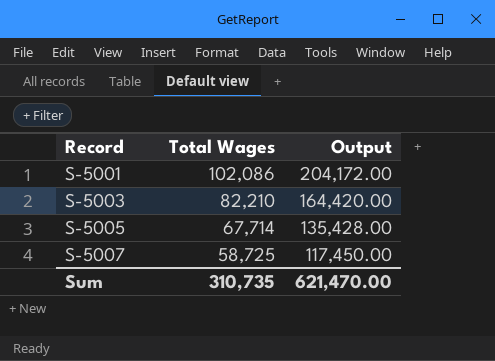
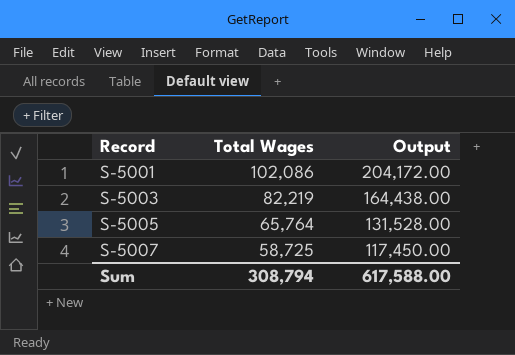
S-5003 | Total Wages: 82,210 -> 82,219
S-5003 | Output: 164,420.00 -> 164,438.00
S-5005 | Total Wages: 67,714 -> 65,764
S-5005 | Output: 135,428.00 -> 131,528.00
Sum | Total Wages: 310,735 -> 308,794
Sum | Output: 621,470.00 -> 617,588.00

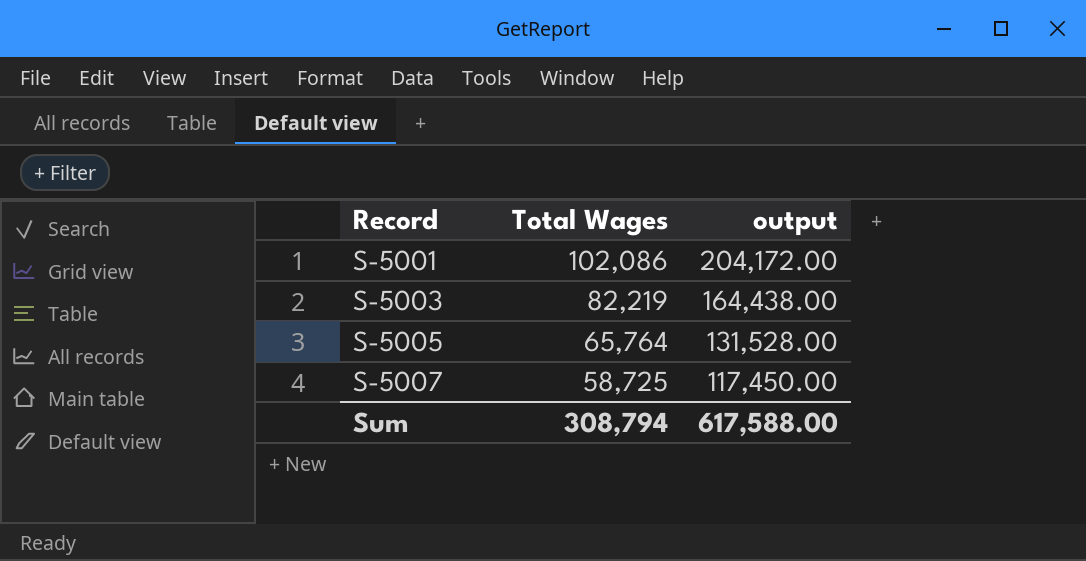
column name: Output -> output

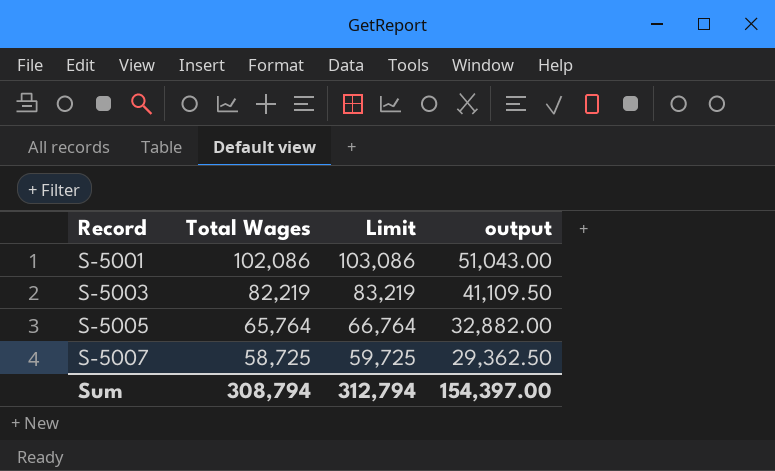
column Limit | formula: none -> [Total Wages] + 1000
column output | formula: [Total Wages] * 2 -> [Total Wages] * 0.5
Sum | output: 617,588.00 -> 154,397.00

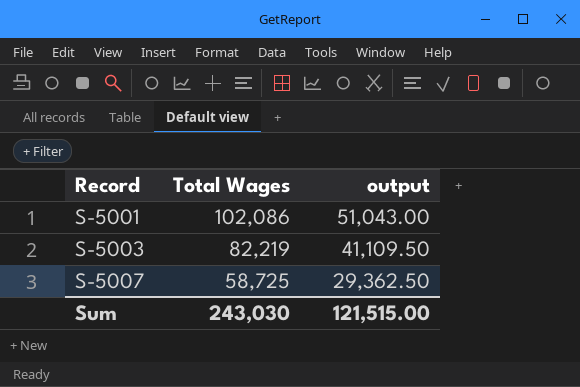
column Limit | formula: [Total Wages] + 1000 -> none
row S-5005: 65,764 | 66,764 | 32,882.00 -> none
Sum | Total Wages: 308,794 -> 243,030
Sum | output: 154,397.00 -> 121,515.00

